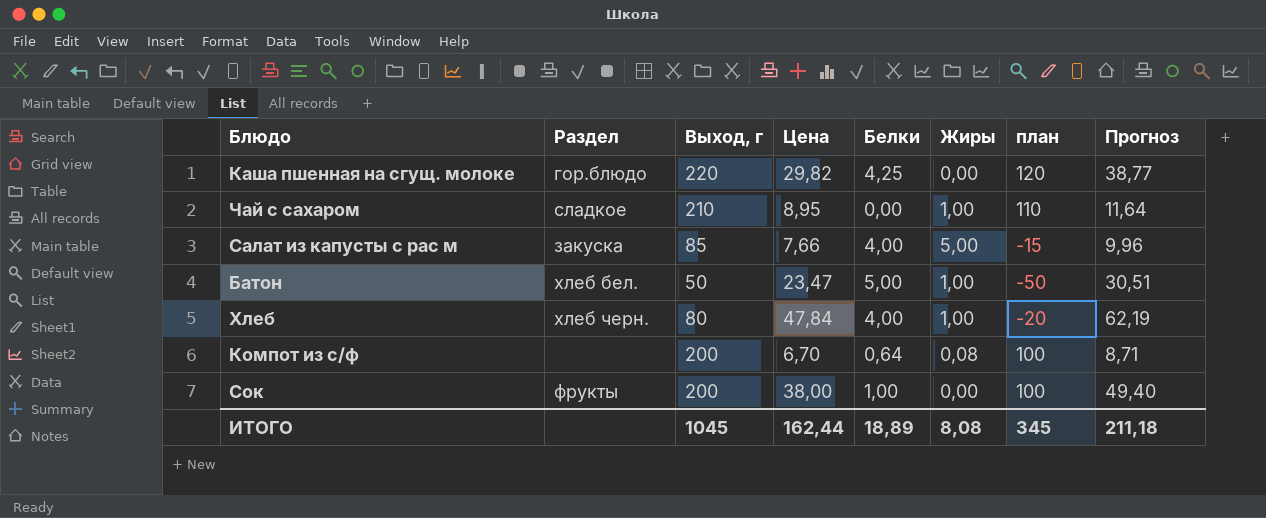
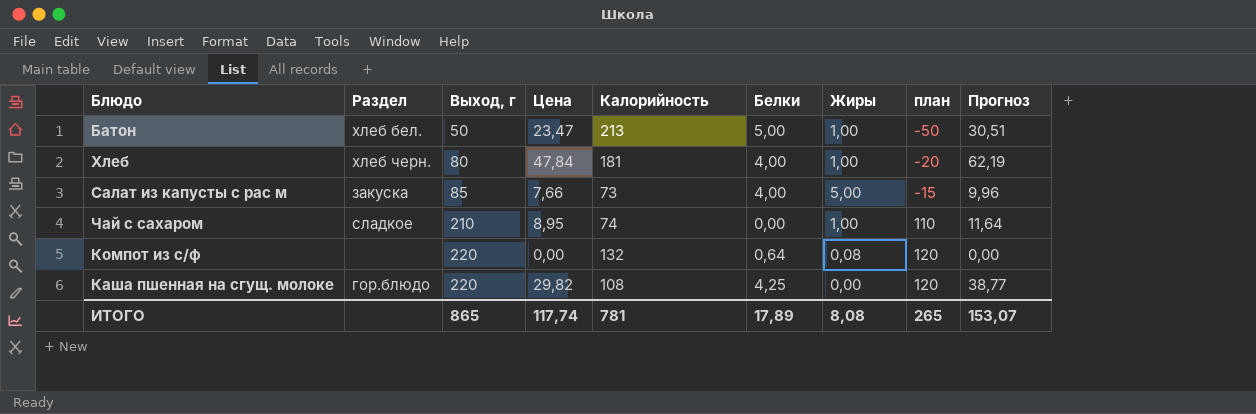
row order: none -> Выход, г ascending
column Калорийность | position: none -> 5
row Сок: фрукты | 200 | 38,00 | 1,00 | 0,00 | 100 | 49,40 -> none
Компот из с/ф | Выход, г: 200 -> 220
Компот из с/ф | Цена: 6,70 -> 0,00
Компот из с/ф | план: 100 -> 120
Компот из с/ф | Прогноз: 8,71 -> 0,00
ИТОГО | Выход, г: 1045 -> 865
ИТОГО | Цена: 162,44 -> 117,74
ИТОГО | Белки: 18,89 -> 17,89
ИТОГО | план: 345 -> 265
ИТОГО | Прогноз: 211,18 -> 153,07

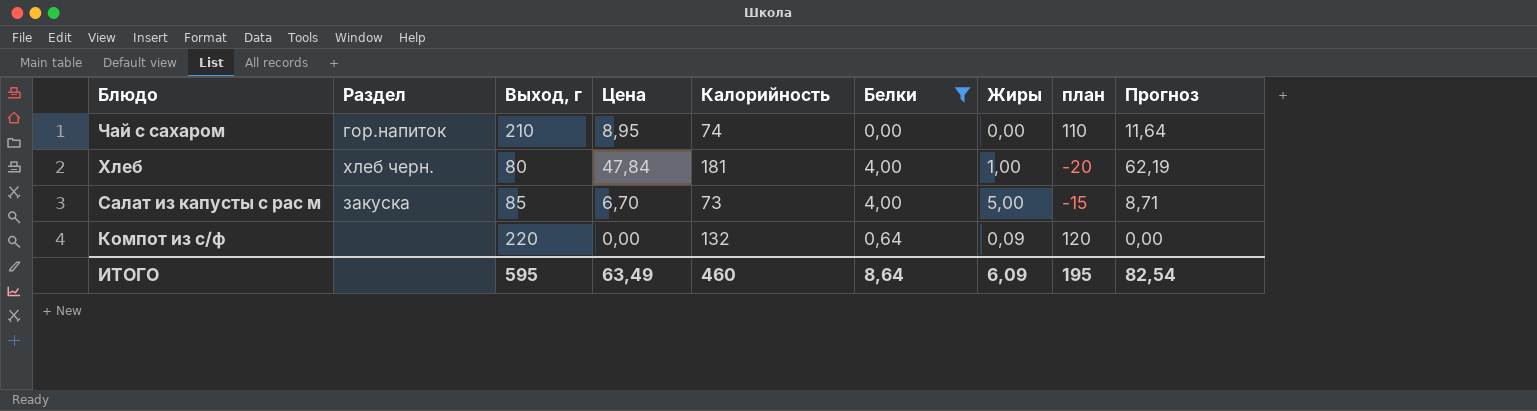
filter: none -> Белки <= 4,00
row order: Выход, г ascending -> Блюдо descending
Чай с сахаром | Раздел: сладкое -> гор.напиток
Чай с сахаром | Жиры: 1,00 -> 0,00
Салат из капусты с рас м | Цена: 7,66 -> 6,70
Салат из капусты с рас м | Прогноз: 9,96 -> 8,71
Компот из с/ф | Жиры: 0,08 -> 0,09
ИТОГО | Выход, г: 865 -> 595
ИТОГО | Цена: 117,74 -> 63,49
ИТОГО | Калорийность: 781 -> 460
ИТОГО | Белки: 17,89 -> 8,64
ИТОГО | Жиры: 8,08 -> 6,09
ИТОГО | план: 265 -> 195
ИТОГО | Прогноз: 153,07 -> 82,54

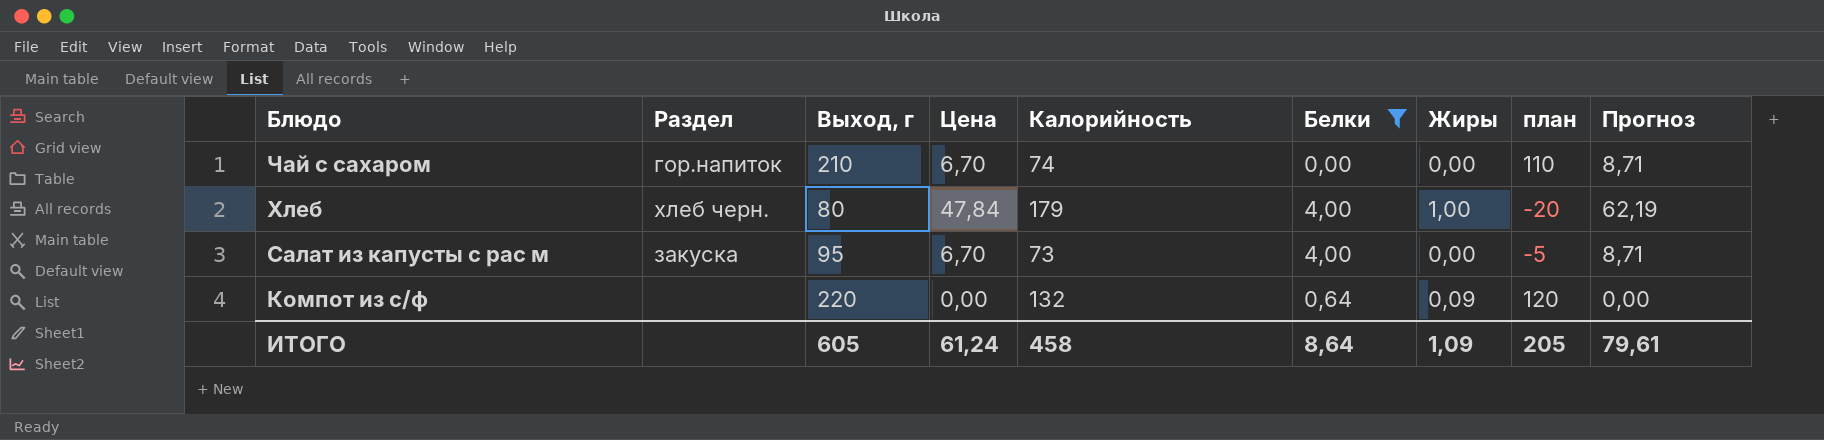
Чай с сахаром | Цена: 8,95 -> 6,70
Чай с сахаром | Прогноз: 11,64 -> 8,71
Хлеб | Калорийность: 181 -> 179
Салат из капусты с рас м | Выход, г: 85 -> 95
Салат из капусты с рас м | Жиры: 5,00 -> 0,00
Салат из капусты с рас м | план: -15 -> -5
ИТОГО | Выход, г: 595 -> 605
ИТОГО | Цена: 63,49 -> 61,24
ИТОГО | Калорийность: 460 -> 458
ИТОГО | Жиры: 6,09 -> 1,09
ИТОГО | план: 195 -> 205
ИТОГО | Прогноз: 82,54 -> 79,61

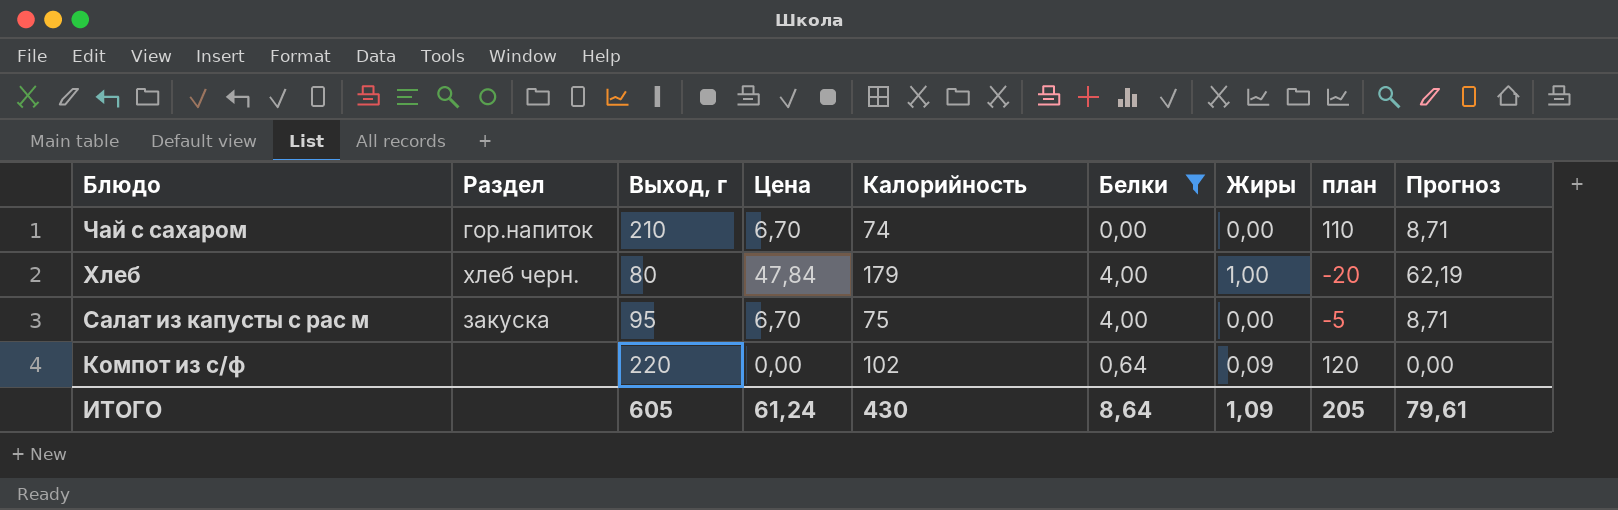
Салат из капусты с рас м | Калорийность: 73 -> 75
Компот из с/ф | Калорийность: 132 -> 102
ИТОГО | Калорийность: 458 -> 430

